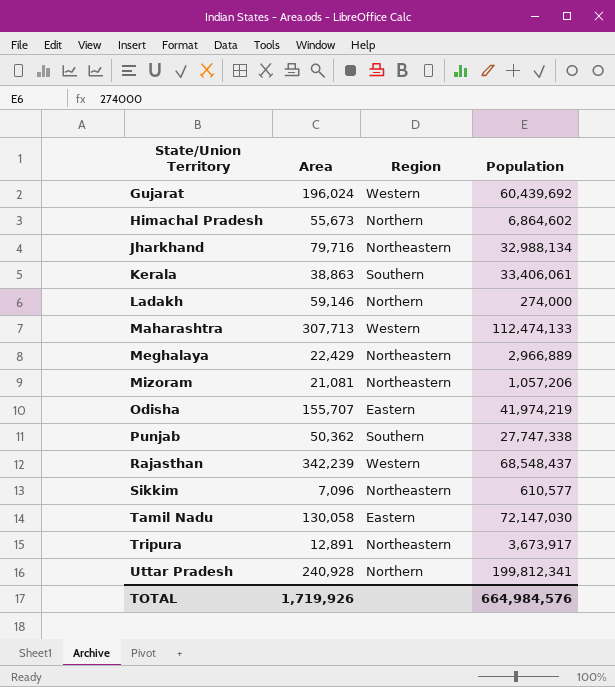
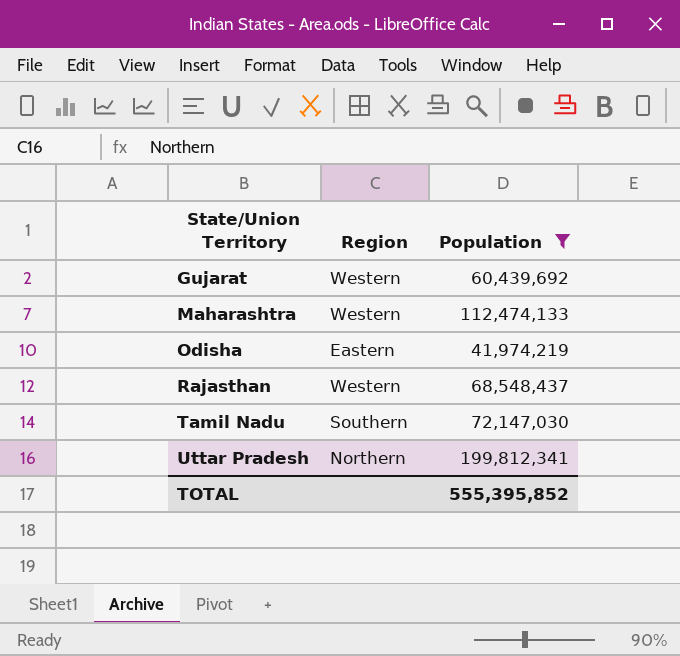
filter: none -> Population >= 41,974,219
column Area | position: 2 -> none
Tamil Nadu | Region: Eastern -> Southern
TOTAL | Population: 664,984,576 -> 555,395,852

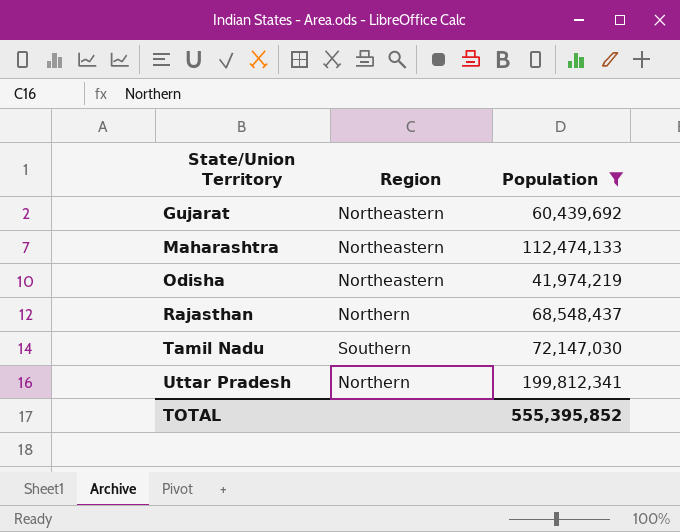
Gujarat | Region: Western -> Northeastern
Maharashtra | Region: Western -> Northeastern
Odisha | Region: Eastern -> Northeastern
Rajasthan | Region: Western -> Northern

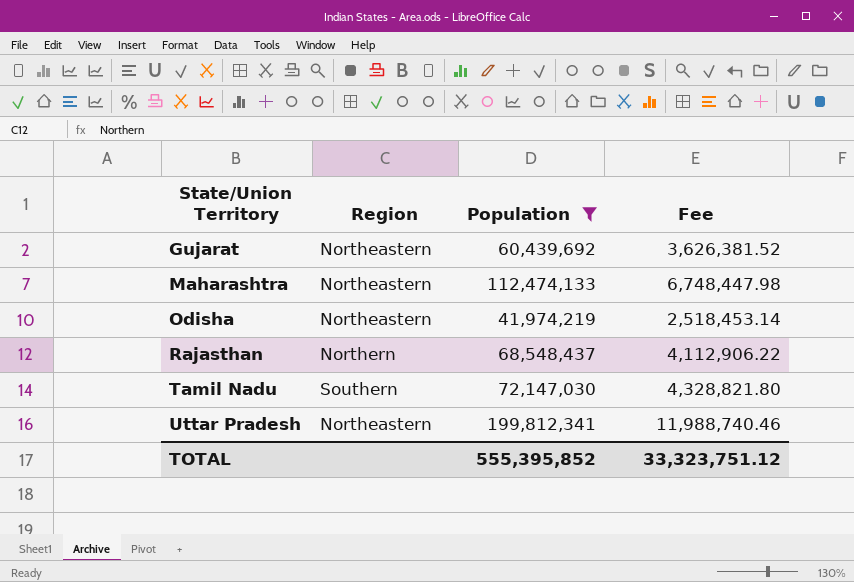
column Fee | formula: none -> [Population] * 0.06
Uttar Pradesh | Region: Northern -> Northeastern

